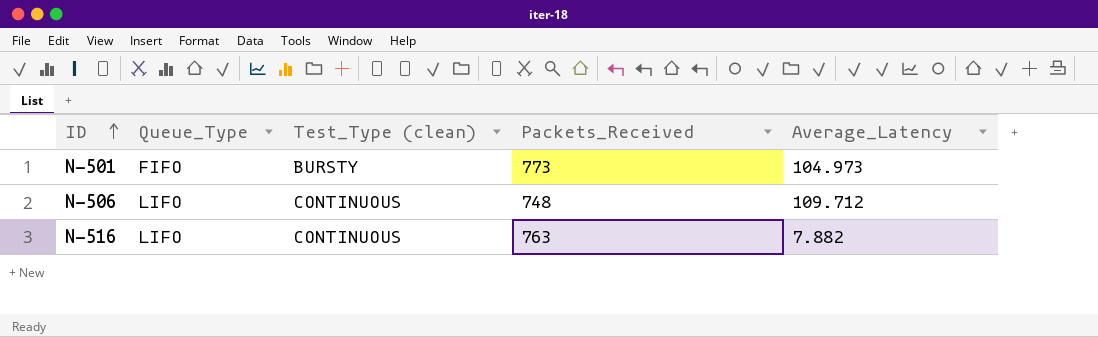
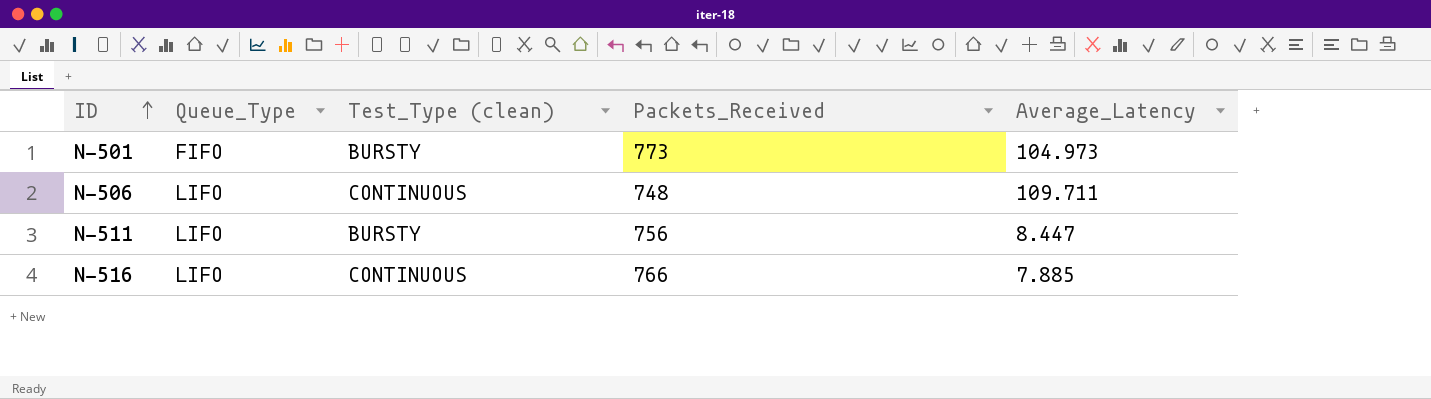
N-506 | Average_Latency: 109.712 -> 109.711
row N-511: none -> LIFO | BURSTY | 756 | 8.447
N-516 | Packets_Received: 763 -> 766
N-516 | Average_Latency: 7.882 -> 7.885

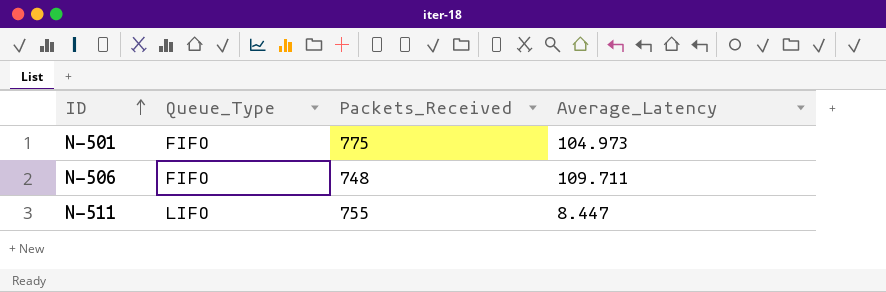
column Test_Type (clean) | position: 3 -> none
row N-516: LIFO | CONTINUOUS | 766 | 7.885 -> none
N-501 | Packets_Received: 773 -> 775
N-506 | Queue_Type: LIFO -> FIFO
N-511 | Packets_Received: 756 -> 755

